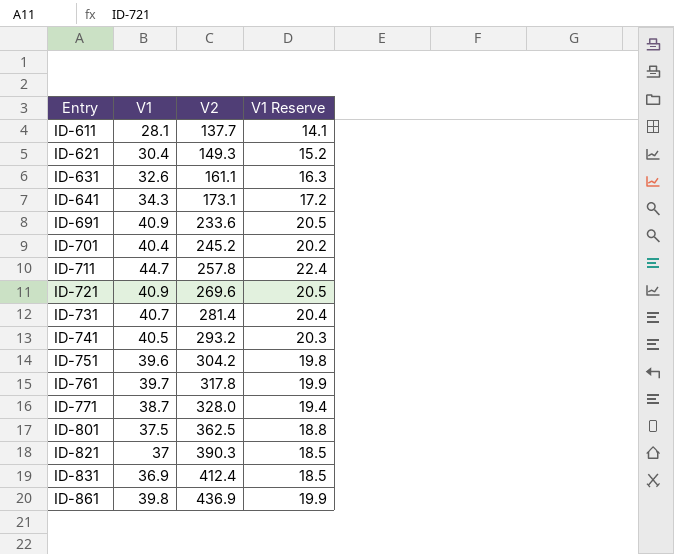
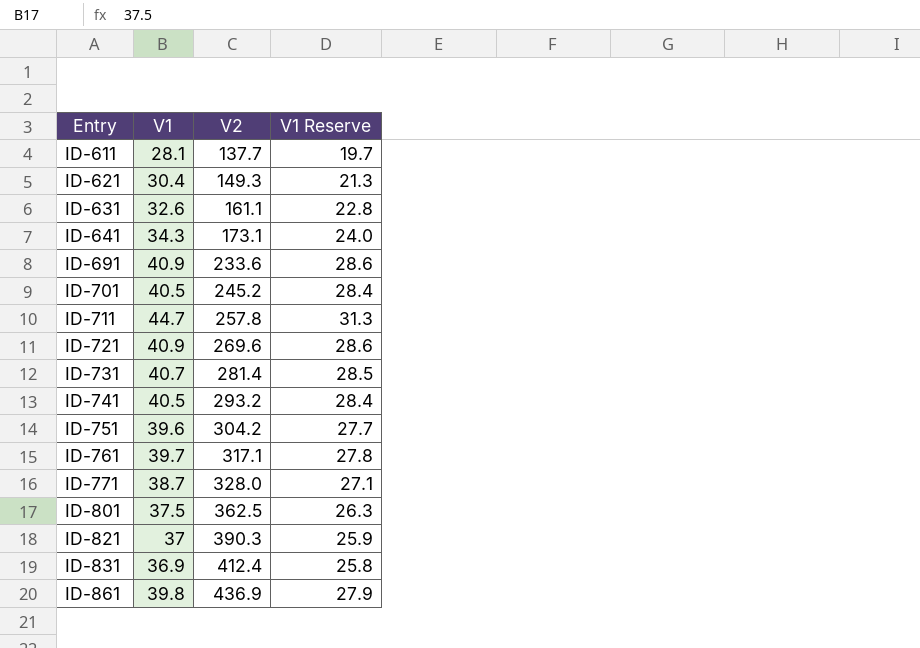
column V1 Reserve | formula: [V1] * 0.5 -> [V1] * 0.7
ID-701 | V1: 40.4 -> 40.5
ID-761 | V2: 317.8 -> 317.1

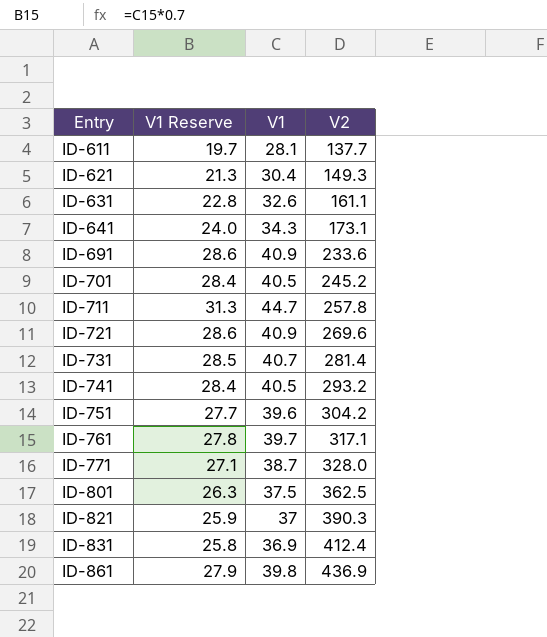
column V1 Reserve | position: 4 -> 2

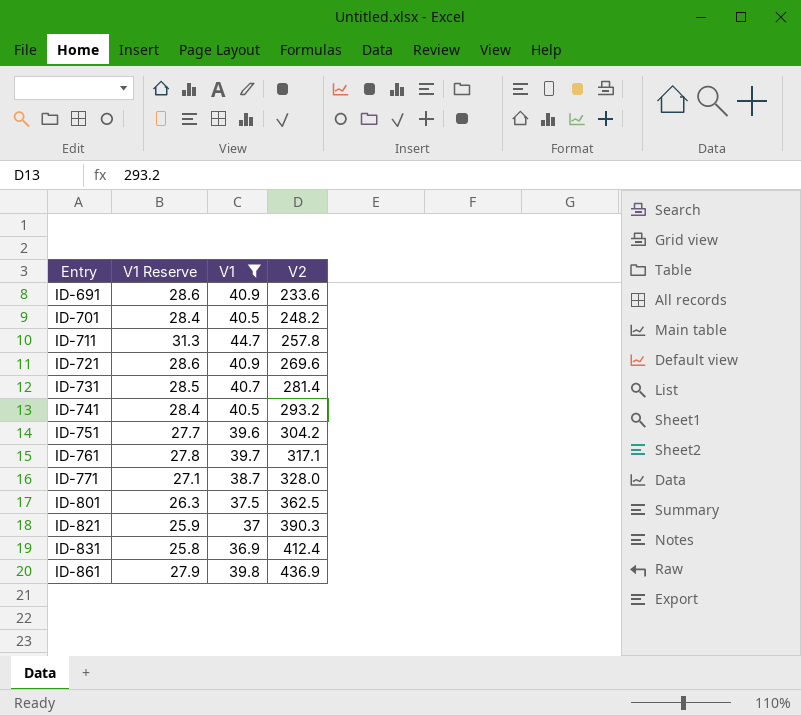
filter: none -> V1 >= 36.9
ID-701 | V2: 245.2 -> 248.2

